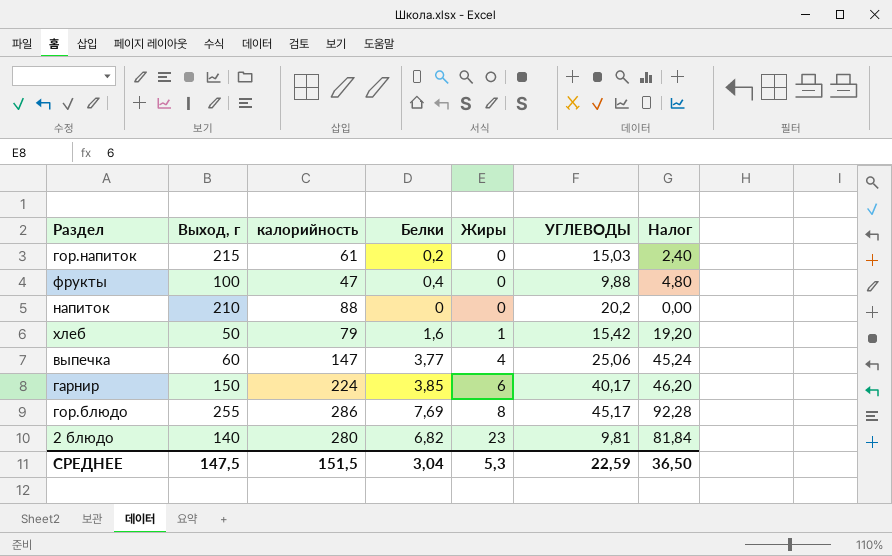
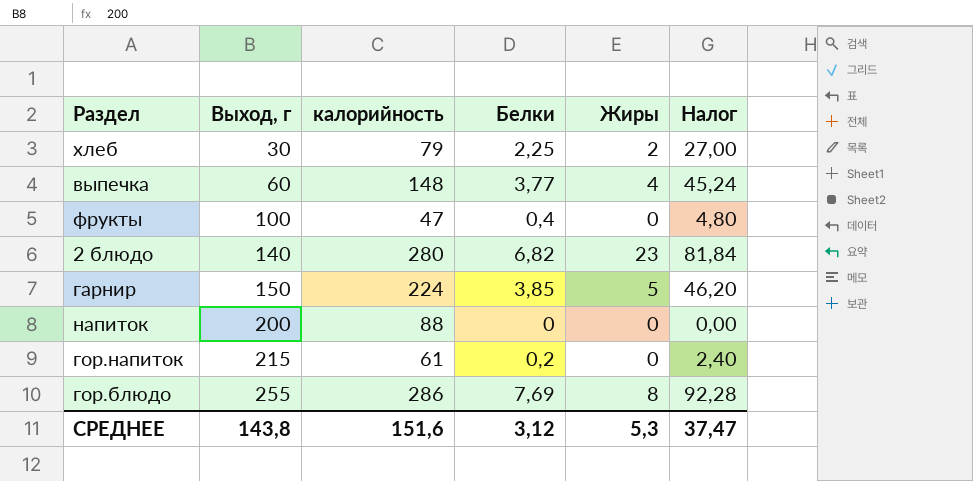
row order: Жиры ascending -> Выход, г ascending
column УГЛЕВОДЫ | position: 6 -> none
хлеб | Выход, г: 50 -> 30
хлеб | Белки: 1,6 -> 2,25
хлеб | Жиры: 1 -> 2
хлеб | Налог: 19,20 -> 27,00
выпечка | калорийность: 147 -> 148
гарнир | Жиры: 6 -> 5
напиток | Выход, г: 210 -> 200
СРЕДНЕЕ | Выход, г: 147,5 -> 143,8
СРЕДНЕЕ | калорийность: 151,5 -> 151,6
СРЕДНЕЕ | Белки: 3,04 -> 3,12
СРЕДНЕЕ | Налог: 36,50 -> 37,47

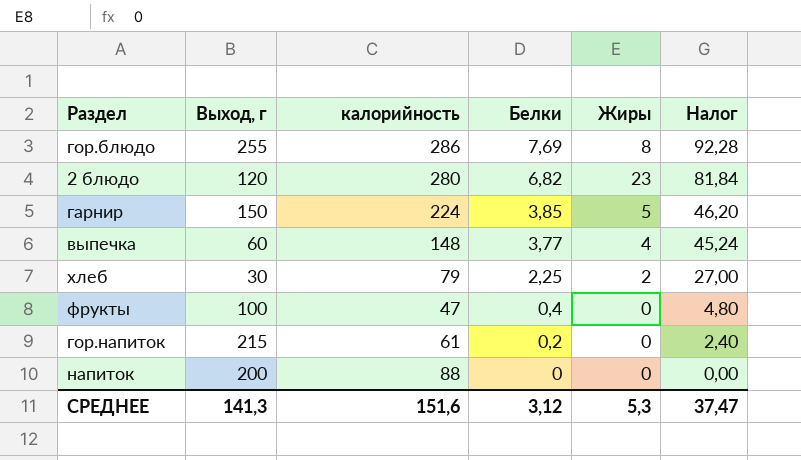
row order: Выход, г ascending -> Белки descending
2 блюдо | Выход, г: 140 -> 120
СРЕДНЕЕ | Выход, г: 143,8 -> 141,3

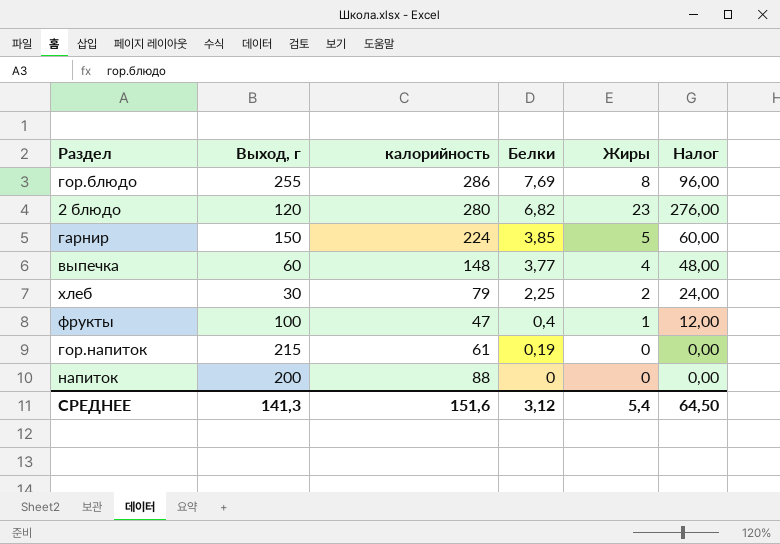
column Налог | formula: [Белки] * 12 -> [Жиры] * 12
фрукты | Жиры: 0 -> 1
гор.напиток | Белки: 0,2 -> 0,19
СРЕДНЕЕ | Жиры: 5,3 -> 5,4
СРЕДНЕЕ | Налог: 37,47 -> 64,50

